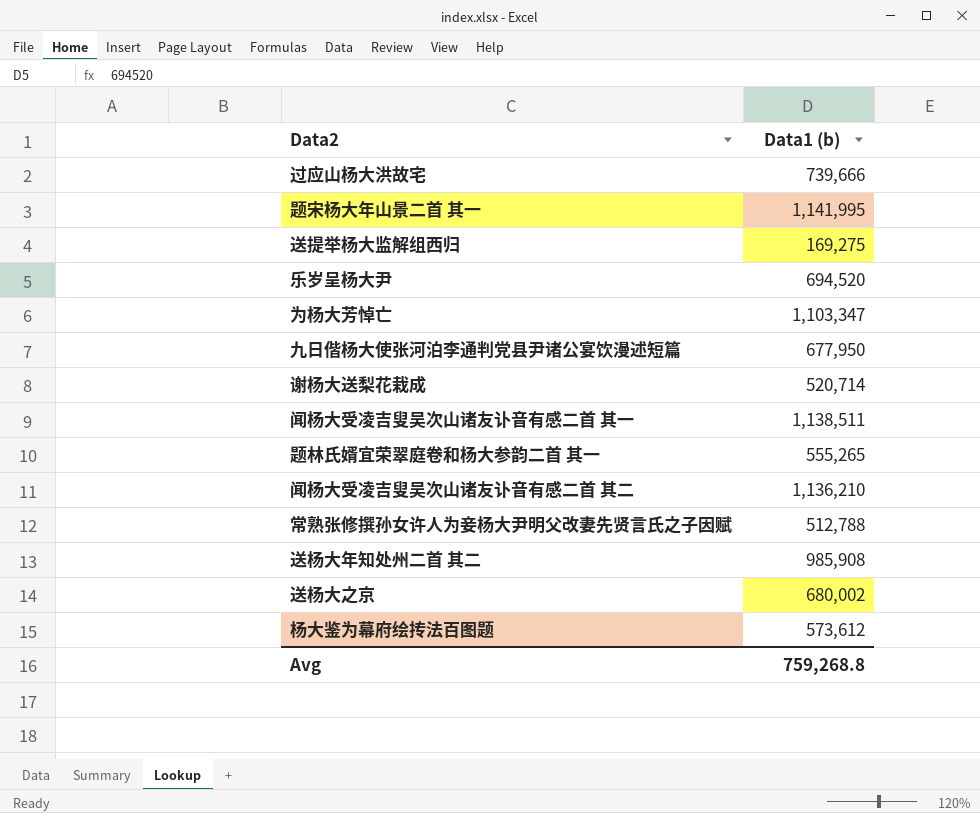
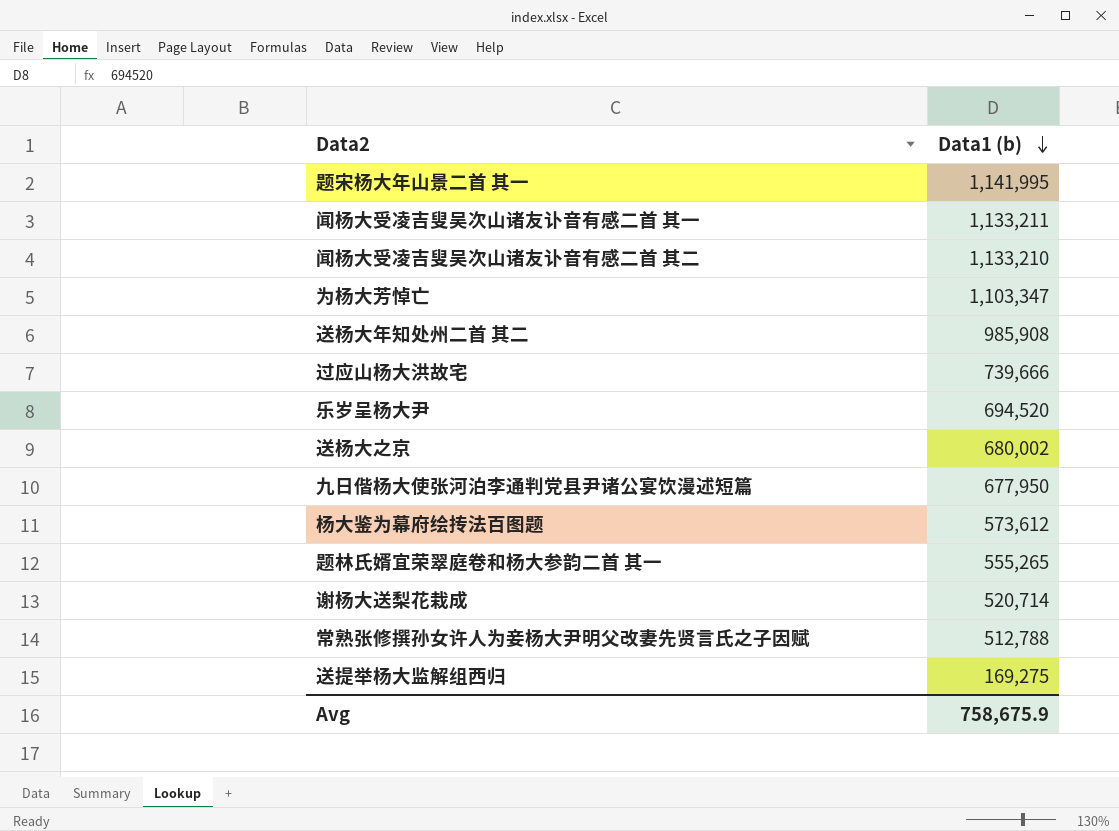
row order: none -> Data1 (b) descending
闻杨大受凌吉叟吴次山诸友讣音有感二首 其一 | Data1 (b): 1,138,511 -> 1,133,211
闻杨大受凌吉叟吴次山诸友讣音有感二首 其二 | Data1 (b): 1,136,210 -> 1,133,210
Avg | Data1 (b): 759,268.8 -> 758,675.9

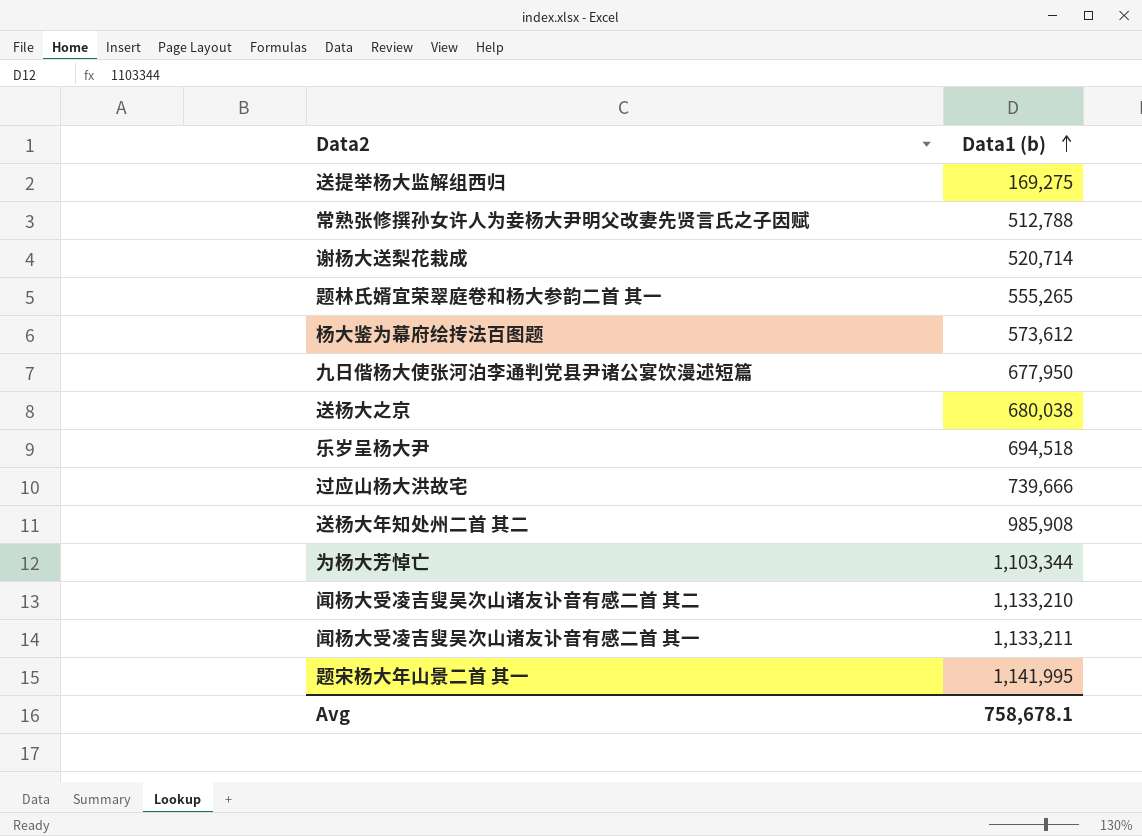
row order: Data1 (b) descending -> Data1 (b) ascending
送杨大之京 | Data1 (b): 680,002 -> 680,038
乐岁呈杨大尹 | Data1 (b): 694,520 -> 694,518
为杨大芳悼亡 | Data1 (b): 1,103,347 -> 1,103,344
Avg | Data1 (b): 758,675.9 -> 758,678.1

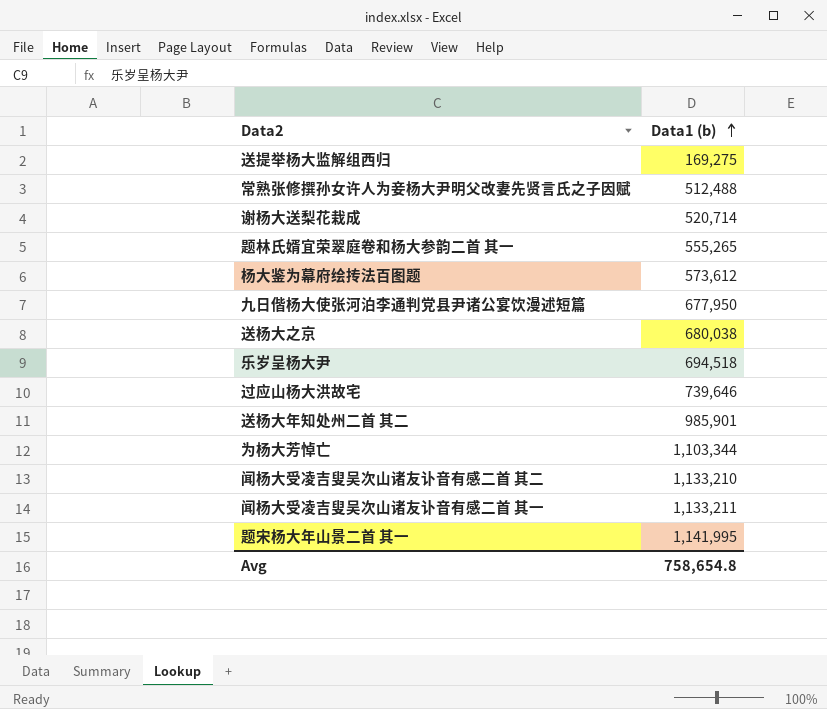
常熟张修撰孙女许人为妾杨大尹明父改妻先贤言氏之子因赋 | Data1 (b): 512,788 -> 512,488
过应山杨大洪故宅 | Data1 (b): 739,666 -> 739,646
送杨大年知处州二首 其二 | Data1 (b): 985,908 -> 985,901
Avg | Data1 (b): 758,678.1 -> 758,654.8

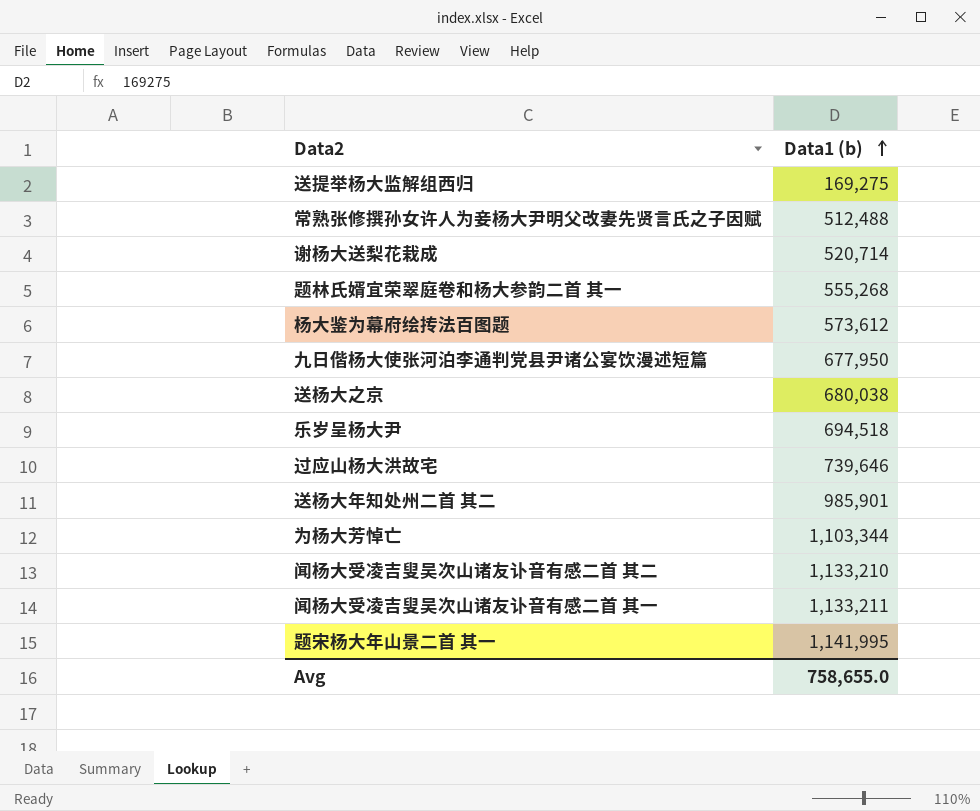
题林氏婿宜荣翠庭卷和杨大参韵二首 其一 | Data1 (b): 555,265 -> 555,268
Avg | Data1 (b): 758,654.8 -> 758,655.0

